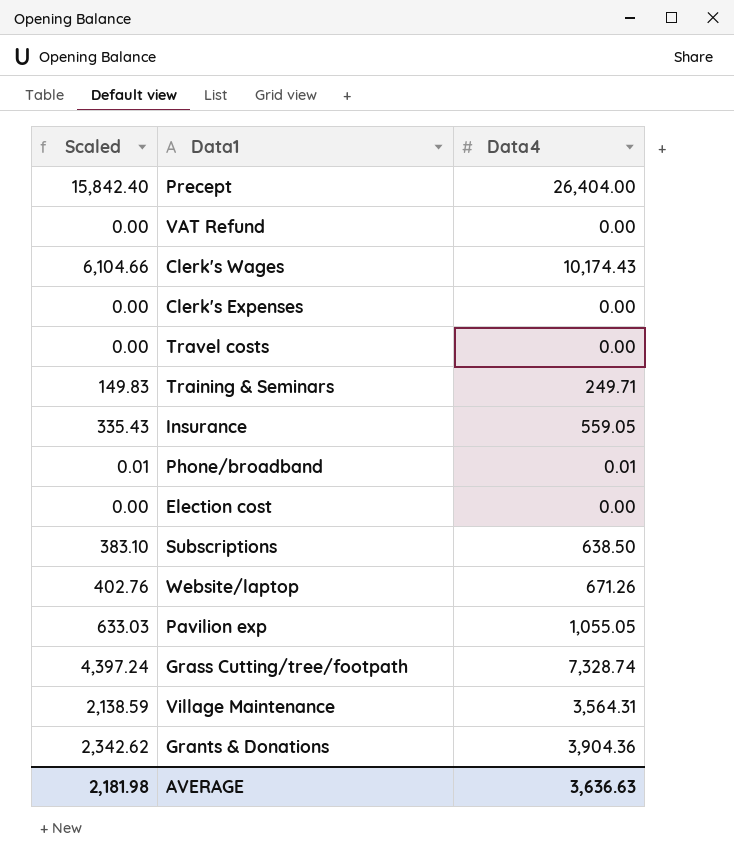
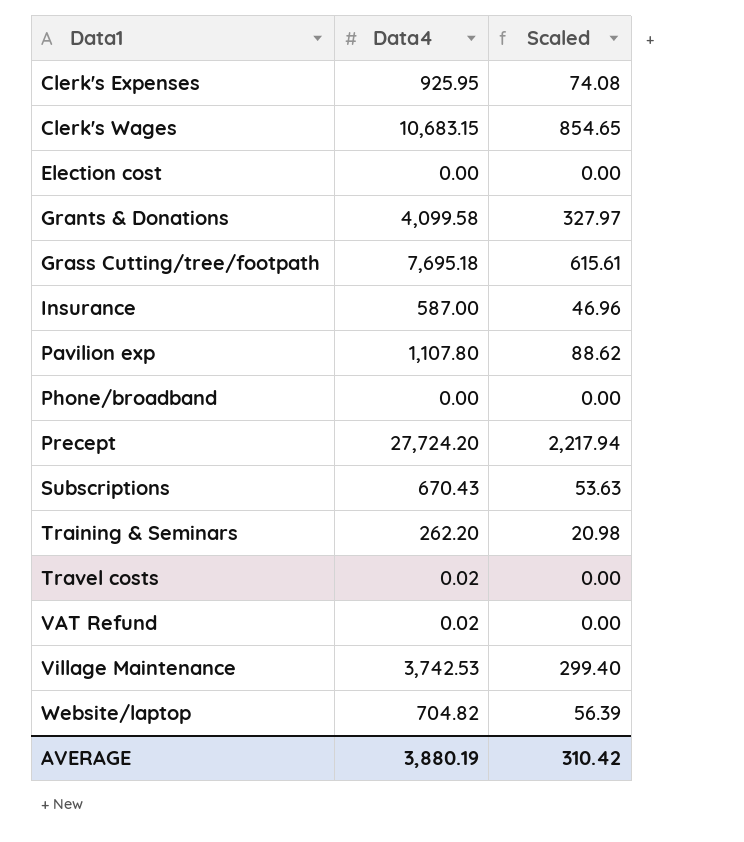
row order: none -> Data1 ascending
column Scaled | formula: [Data4] * 0.6 -> [Data4] * 0.08
column Scaled | position: 1 -> 3
Clerk's Expenses | Data4: 0.00 -> 925.95
Clerk's Wages | Data4: 10,174.43 -> 10,683.15
Grants & Donations | Data4: 3,904.36 -> 4,099.58
Grass Cutting/tree/footpath | Data4: 7,328.74 -> 7,695.18
Insurance | Data4: 559.05 -> 587.00
Pavilion exp | Data4: 1,055.05 -> 1,107.80
Phone/broadband | Data4: 0.01 -> 0.00
Precept | Data4: 26,404.00 -> 27,724.20
Subscriptions | Data4: 638.50 -> 670.43
Training & Seminars | Data4: 249.71 -> 262.20
Travel costs | Data4: 0.00 -> 0.02
VAT Refund | Data4: 0.00 -> 0.02
Village Maintenance | Data4: 3,564.31 -> 3,742.53
Website/laptop | Data4: 671.26 -> 704.82
AVERAGE | Data4: 3,636.63 -> 3,880.19
AVERAGE | Scaled: 2,181.98 -> 310.42

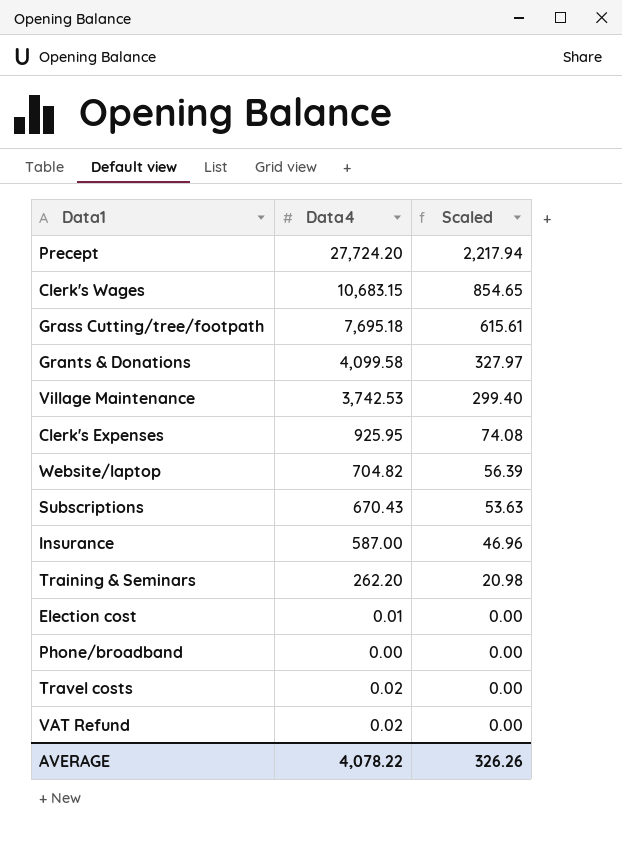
row order: Data1 ascending -> Scaled descending
row Pavilion exp: 1,107.80 | 88.62 -> none
Election cost | Data4: 0.00 -> 0.01
AVERAGE | Data4: 3,880.19 -> 4,078.22
AVERAGE | Scaled: 310.42 -> 326.26

